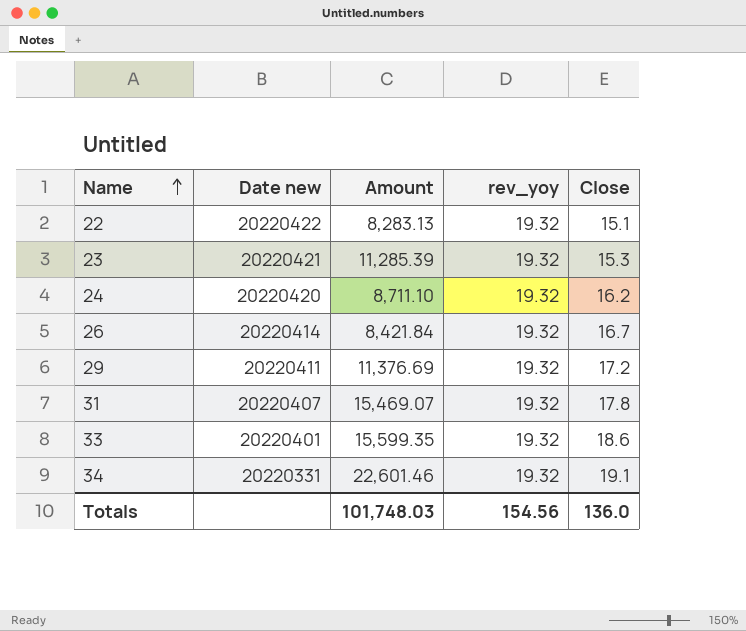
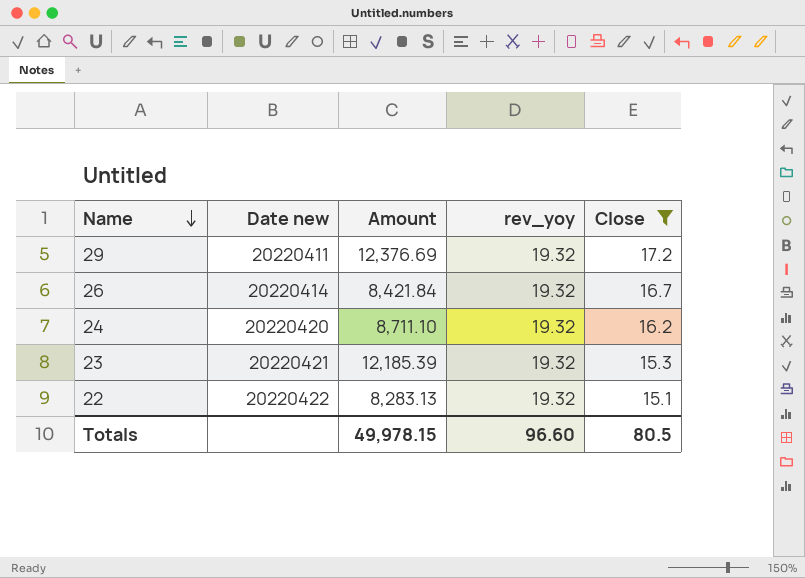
filter: none -> Close <= 17.2
row order: Name ascending -> Name descending
29 | Amount: 11,376.69 -> 12,376.69
23 | Amount: 11,285.39 -> 12,185.39
Totals | Amount: 101,748.03 -> 49,978.15
Totals | rev_yoy: 154.56 -> 96.60
Totals | Close: 136.0 -> 80.5

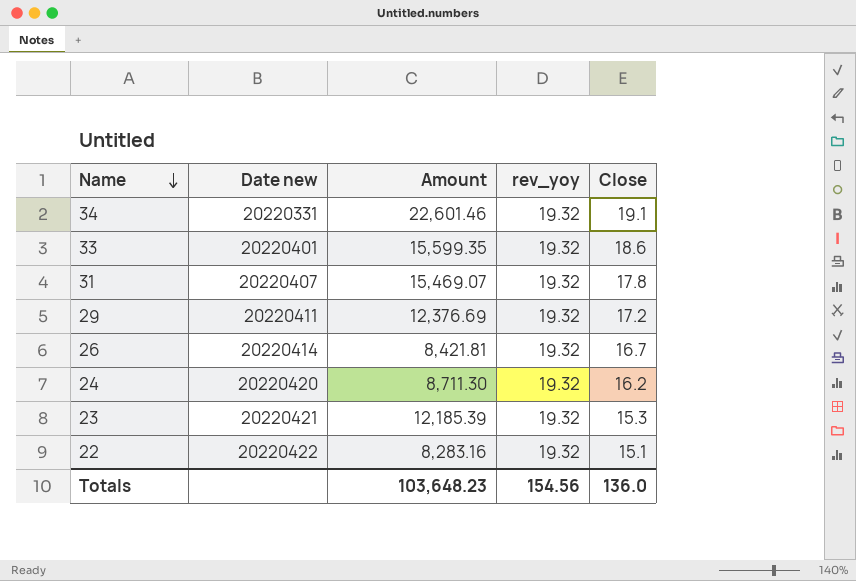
filter: Close <= 17.2 -> none
26 | Amount: 8,421.84 -> 8,421.81
24 | Amount: 8,711.10 -> 8,711.30
22 | Amount: 8,283.13 -> 8,283.16
Totals | Amount: 49,978.15 -> 103,648.23
Totals | rev_yoy: 96.60 -> 154.56
Totals | Close: 80.5 -> 136.0

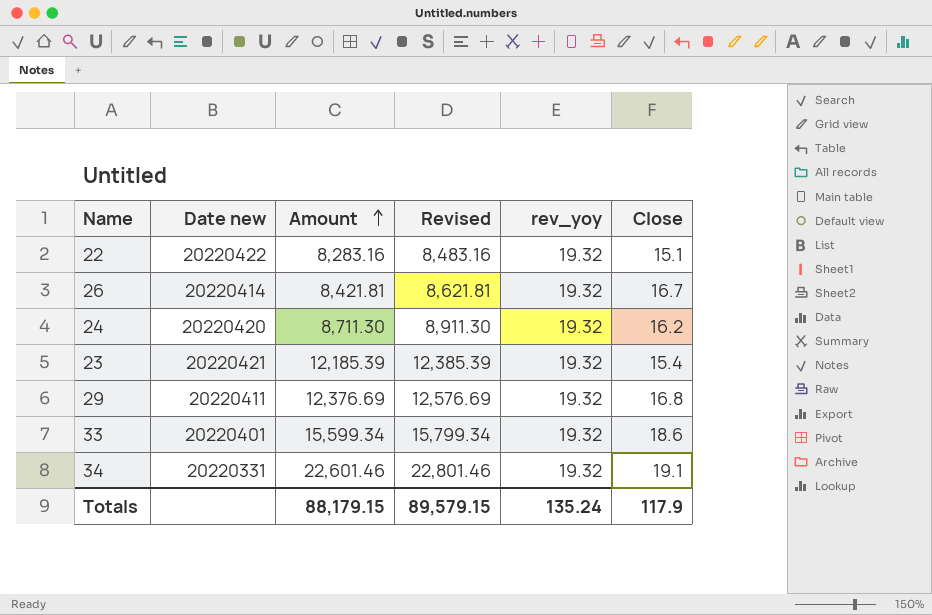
row order: Name descending -> Amount ascending
column Revised | formula: none -> [Amount] + 200
row 31: 20220407 | 15,469.07 | 19.32 | 17.8 -> none
23 | Close: 15.3 -> 15.4
29 | Close: 17.2 -> 16.8
33 | Amount: 15,599.35 -> 15,599.34
Totals | Amount: 103,648.23 -> 88,179.15
Totals | rev_yoy: 154.56 -> 135.24
Totals | Close: 136.0 -> 117.9

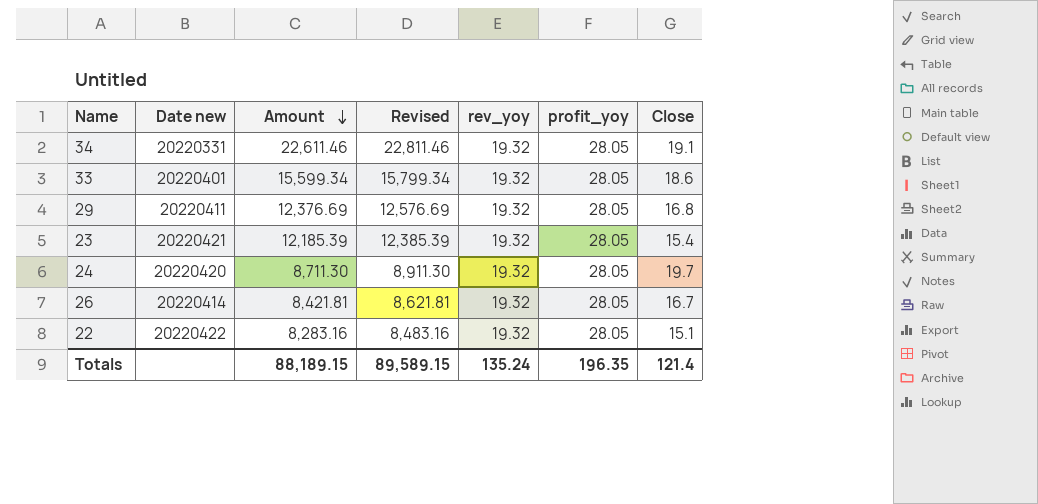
row order: Amount ascending -> Amount descending
column profit_yoy | position: none -> 6
34 | Amount: 22,601.46 -> 22,611.46
34 | Revised: 22,801.46 -> 22,811.46
24 | Close: 16.2 -> 19.7
Totals | Amount: 88,179.15 -> 88,189.15
Totals | Revised: 89,579.15 -> 89,589.15
Totals | Close: 117.9 -> 121.4

